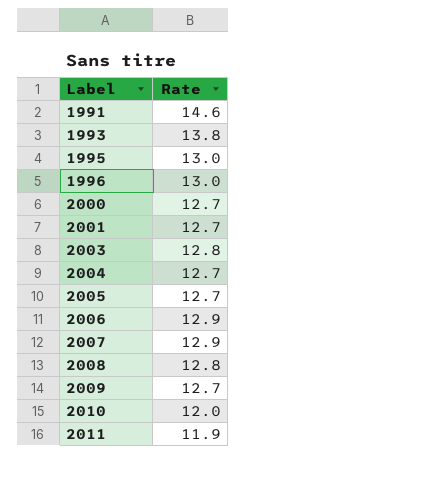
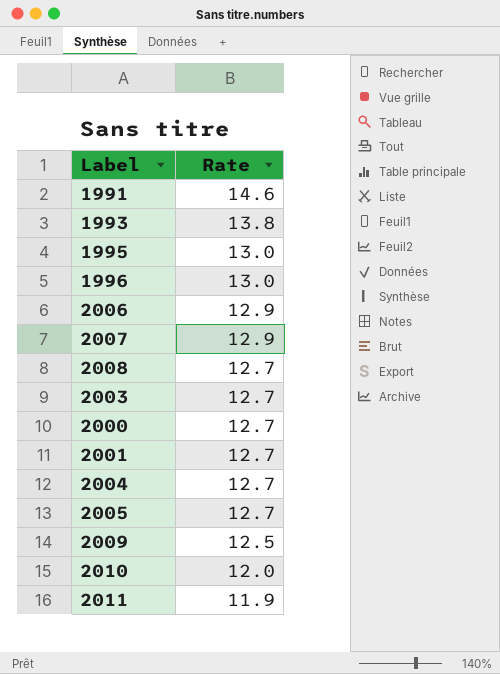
row order: Label ascending -> Rate descending
2008 | Rate: 12.8 -> 12.7
2003 | Rate: 12.8 -> 12.7
2009 | Rate: 12.7 -> 12.5

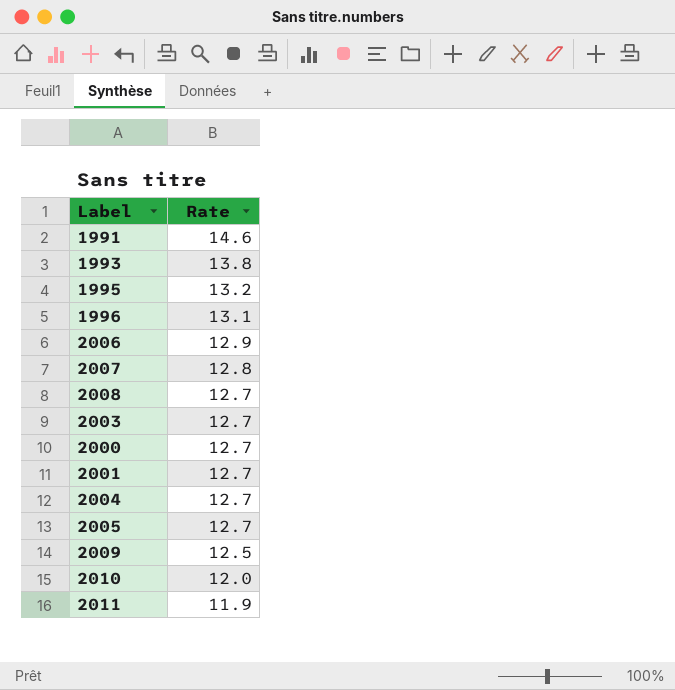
1995 | Rate: 13.0 -> 13.2
1996 | Rate: 13.0 -> 13.1
2007 | Rate: 12.9 -> 12.8

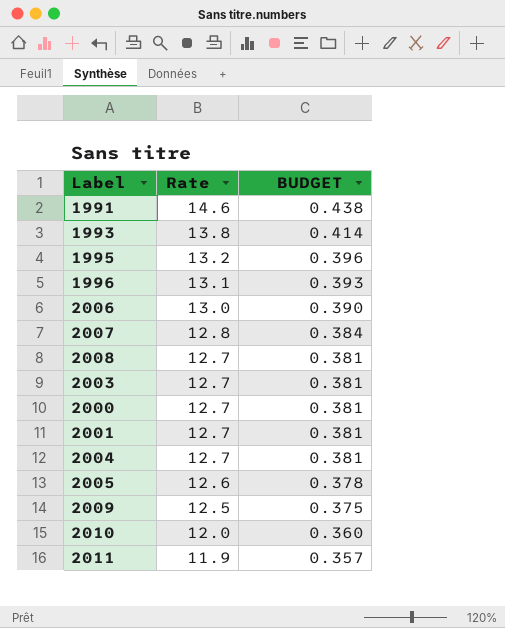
column BUDGET | formula: none -> [Rate] * 0.03
2006 | Rate: 12.9 -> 13.0
2005 | Rate: 12.7 -> 12.6

